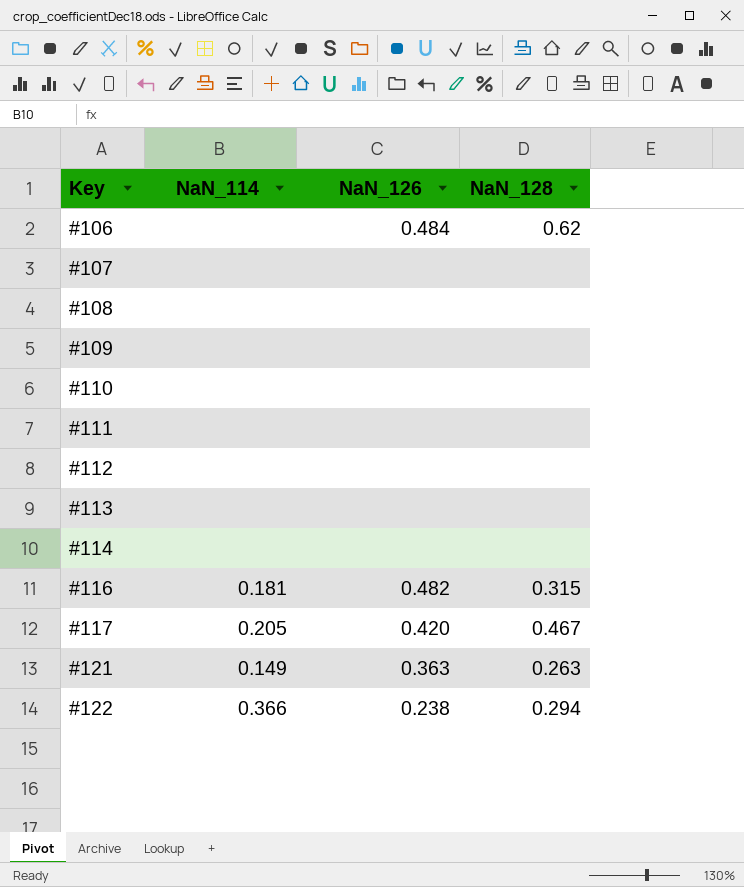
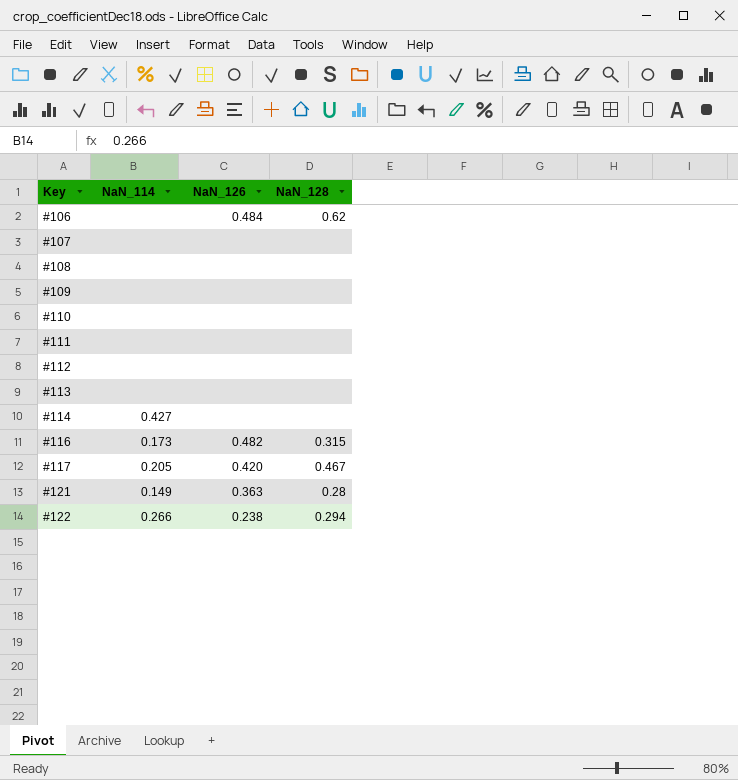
#114 | NaN_114: none -> 0.427
#116 | NaN_114: 0.181 -> 0.173
#121 | NaN_128: 0.263 -> 0.28
#122 | NaN_114: 0.366 -> 0.266

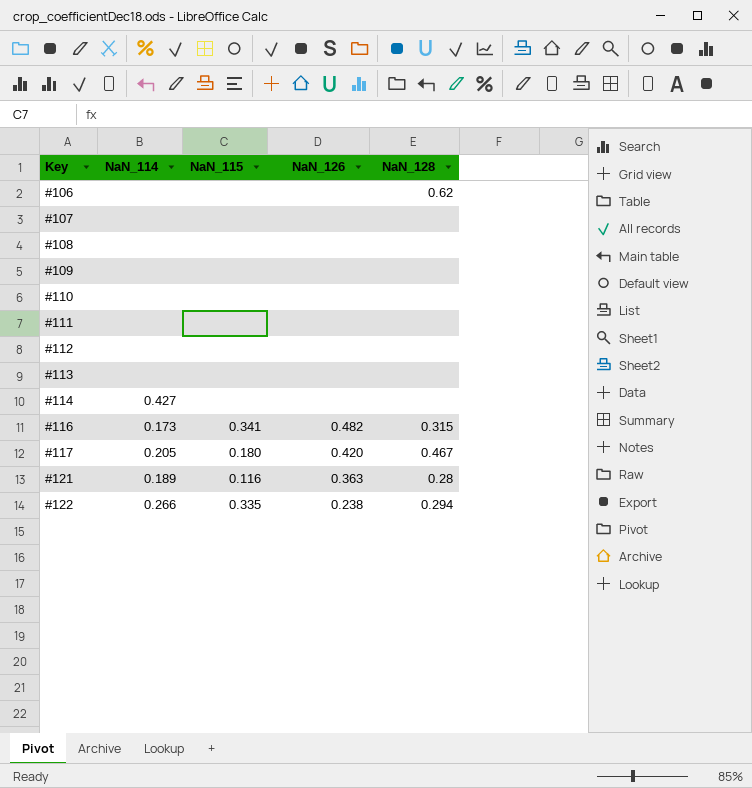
column NaN_115 | position: none -> 3
#106 | NaN_126: 0.484 -> none
#121 | NaN_114: 0.149 -> 0.189

